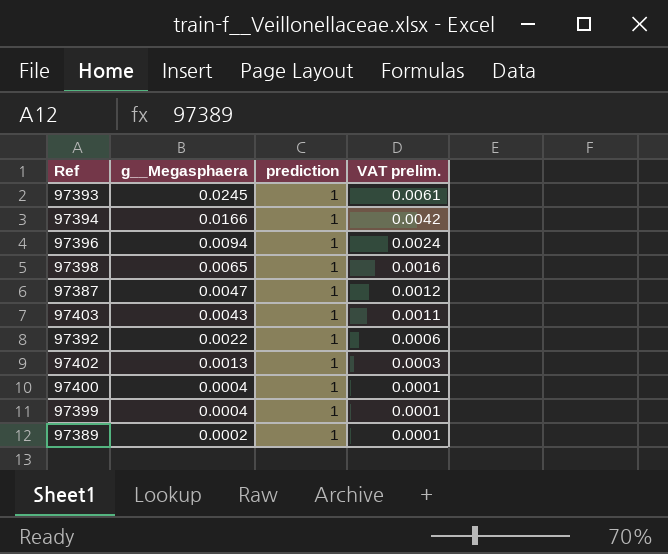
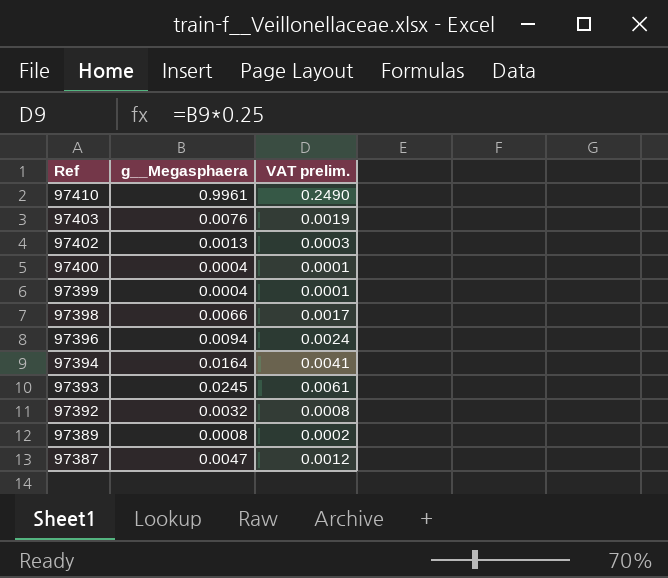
row order: g__Megasphaera descending -> Ref descending
column prediction | position: 3 -> none
row 97410: none -> 0.9961 | 0.2490
97403 | g__Megasphaera: 0.0043 -> 0.0076
97403 | VAT prelim.: 0.0011 -> 0.0019
97398 | g__Megasphaera: 0.0065 -> 0.0066
97398 | VAT prelim.: 0.0016 -> 0.0017
97394 | g__Megasphaera: 0.0166 -> 0.0164
97394 | VAT prelim.: 0.0042 -> 0.0041
97392 | g__Megasphaera: 0.0022 -> 0.0032
97392 | VAT prelim.: 0.0006 -> 0.0008
97389 | g__Megasphaera: 0.0002 -> 0.0008
97389 | VAT prelim.: 0.0001 -> 0.0002

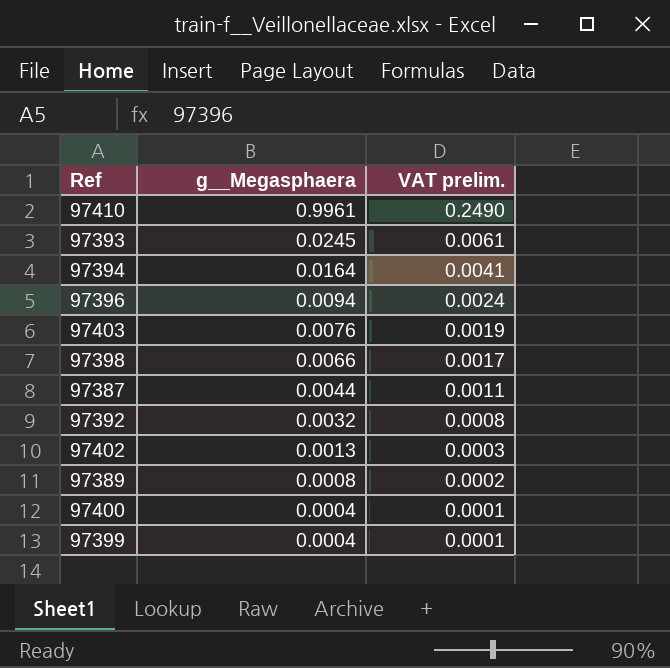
row order: Ref descending -> g__Megasphaera descending
97387 | g__Megasphaera: 0.0047 -> 0.0044
97387 | VAT prelim.: 0.0012 -> 0.0011

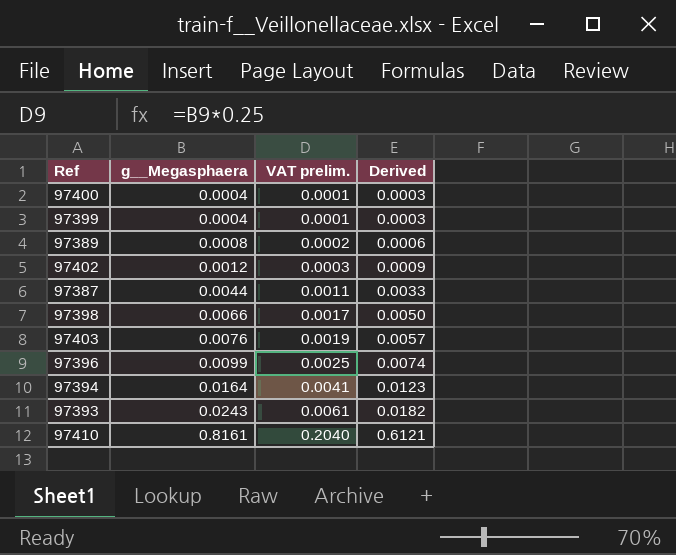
row order: g__Megasphaera descending -> g__Megasphaera ascending
column Derived | formula: none -> [g__Megasphaera] * 0.75
row 97392: 0.0032 | 0.0008 -> none
97402 | g__Megasphaera: 0.0013 -> 0.0012
97396 | g__Megasphaera: 0.0094 -> 0.0099
97396 | VAT prelim.: 0.0024 -> 0.0025
97393 | g__Megasphaera: 0.0245 -> 0.0243
97410 | g__Megasphaera: 0.9961 -> 0.8161
97410 | VAT prelim.: 0.2490 -> 0.2040

